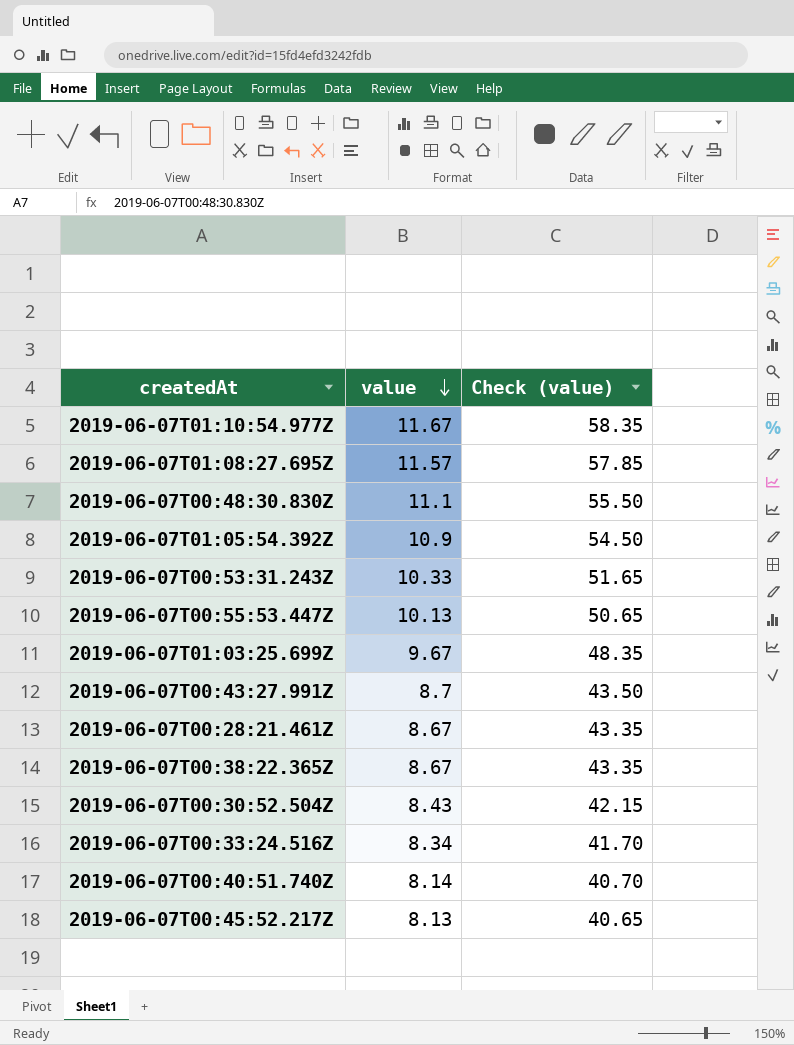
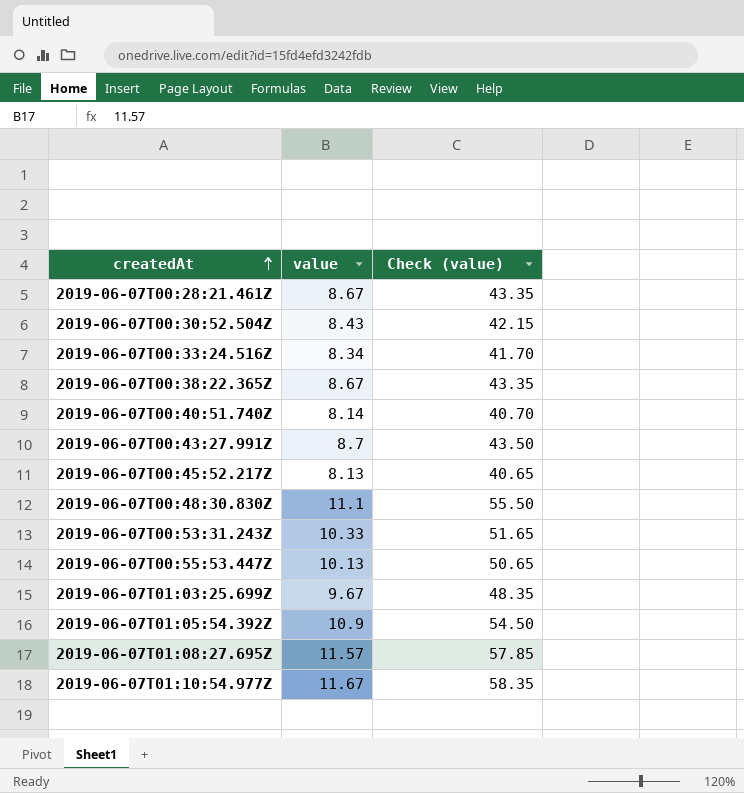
row order: value descending -> createdAt ascending

